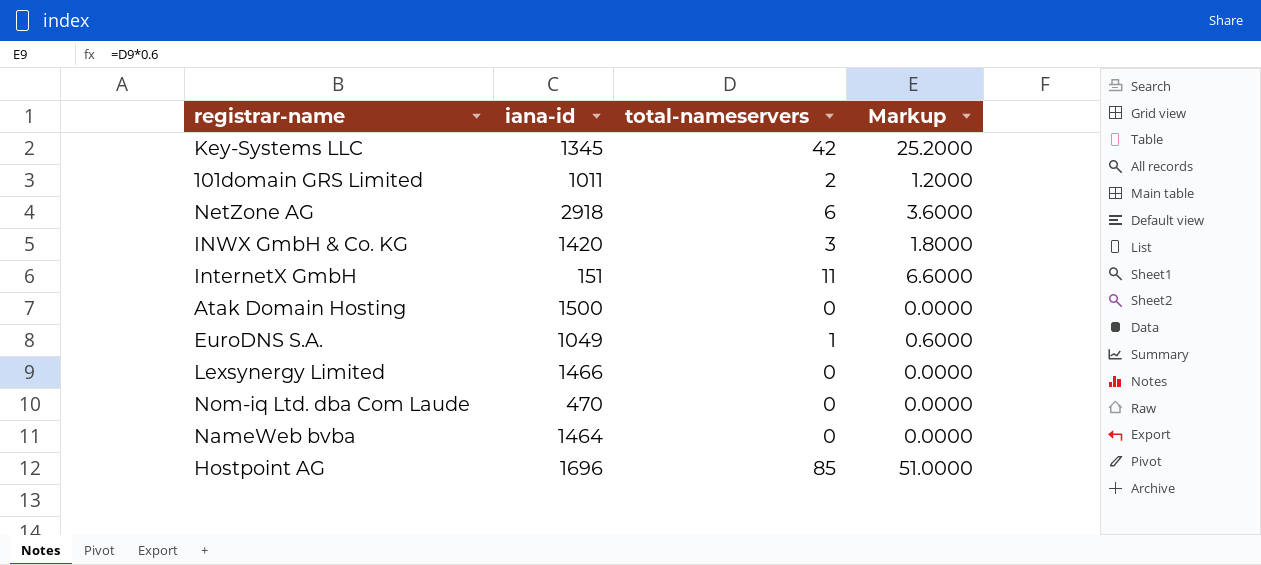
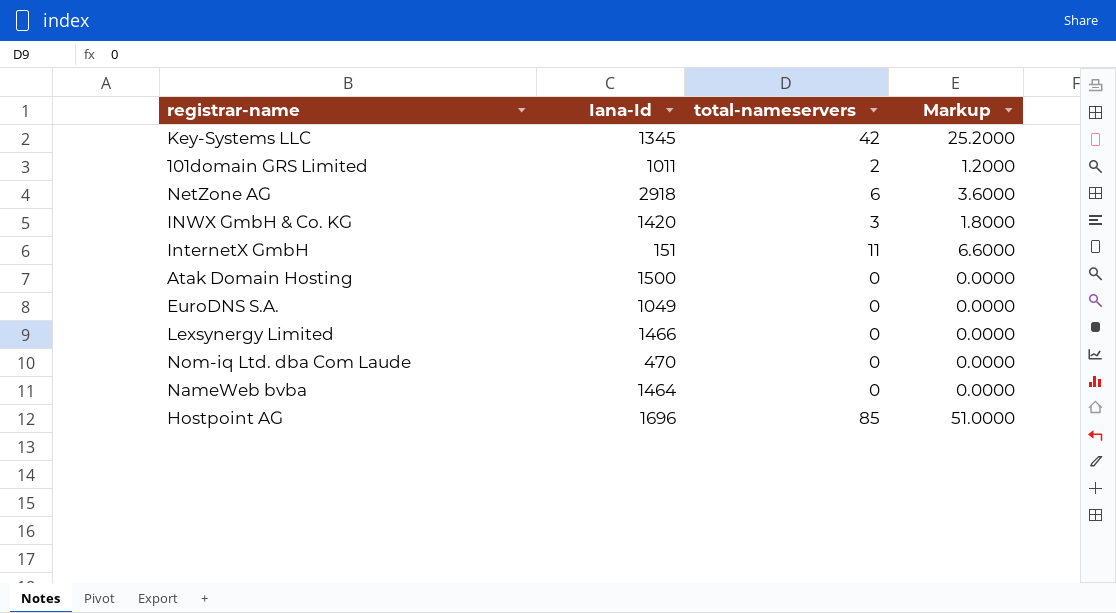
column name: iana-id -> Iana-Id
EuroDNS S.A. | total-nameservers: 1 -> 0
EuroDNS S.A. | Markup: 0.6000 -> 0.0000

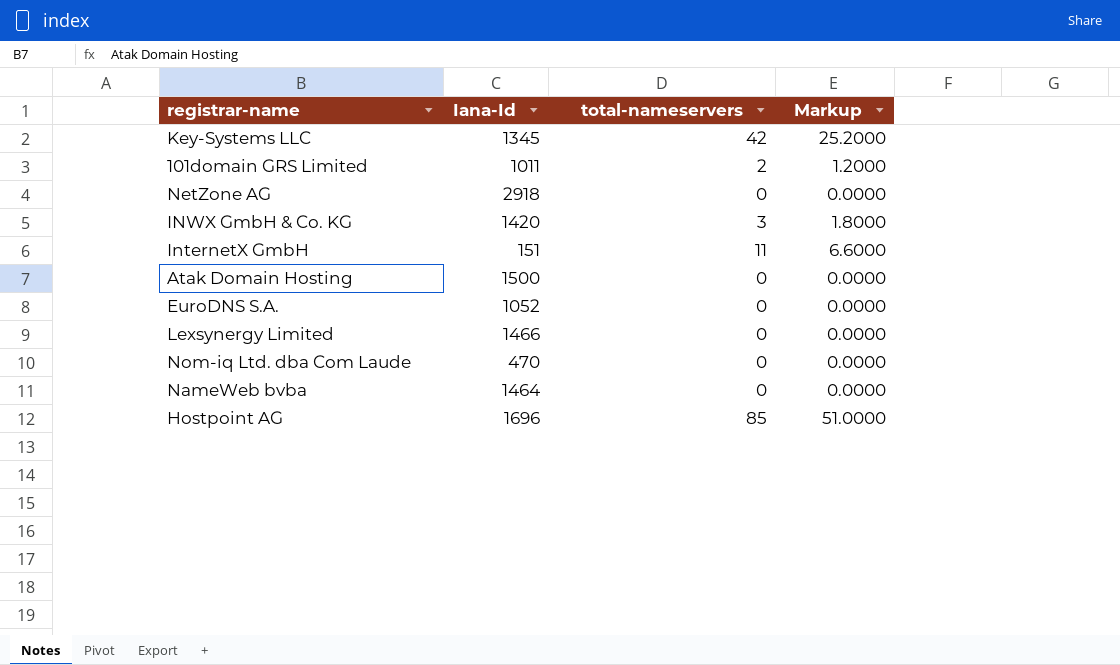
NetZone AG | total-nameservers: 6 -> 0
NetZone AG | Markup: 3.6000 -> 0.0000
EuroDNS S.A. | Iana-Id: 1049 -> 1052

